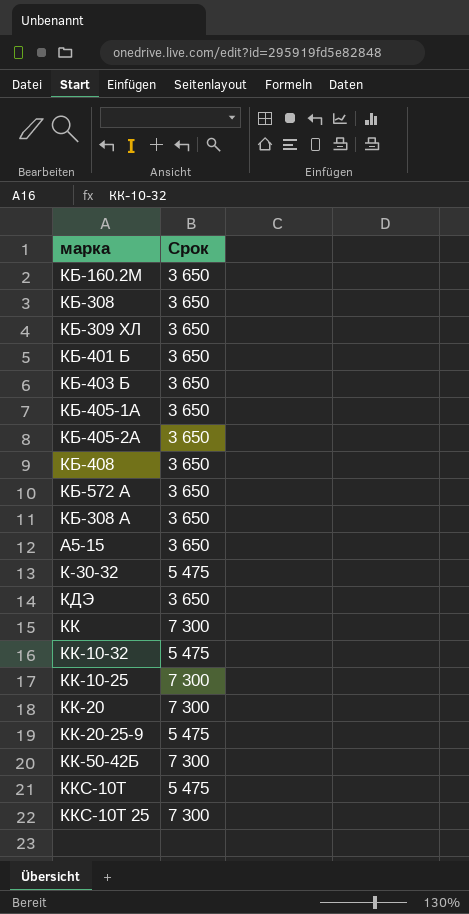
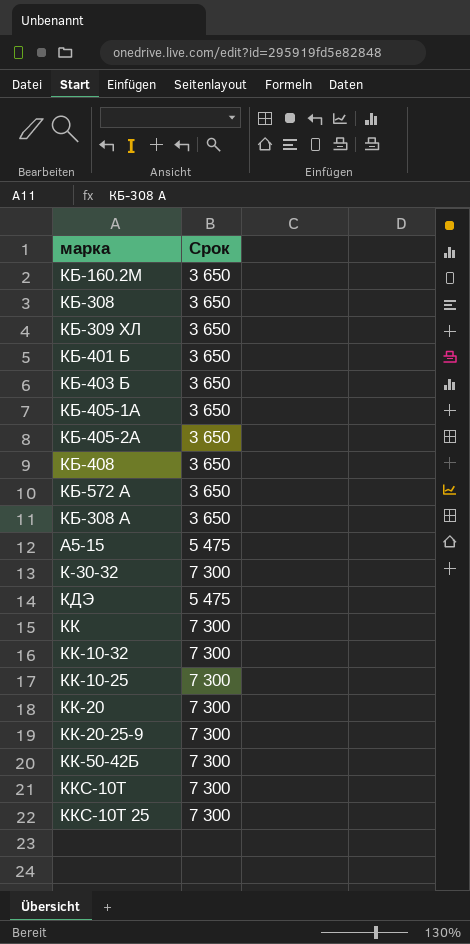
А5-15 | Срок: 3 650 -> 5 475
К-30-32 | Срок: 5 475 -> 7 300
КДЭ | Срок: 3 650 -> 5 475
КК-10-32 | Срок: 5 475 -> 7 300
КК-20-25-9 | Срок: 5 475 -> 7 300
ККС-10Т | Срок: 5 475 -> 7 300

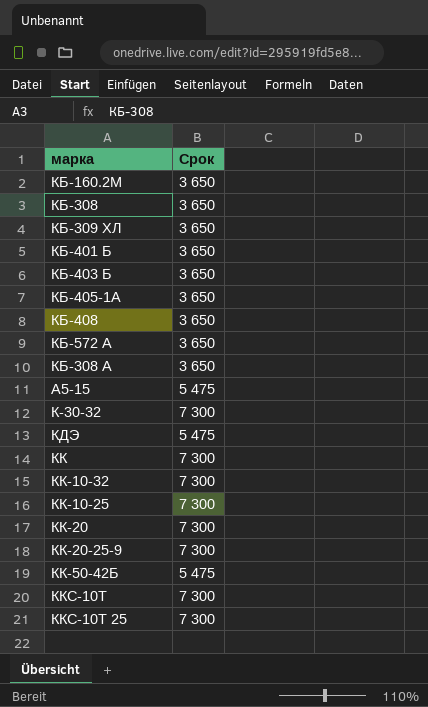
row КБ-405-2А: 3 650 -> none
КК-50-42Б | Срок: 7 300 -> 5 475

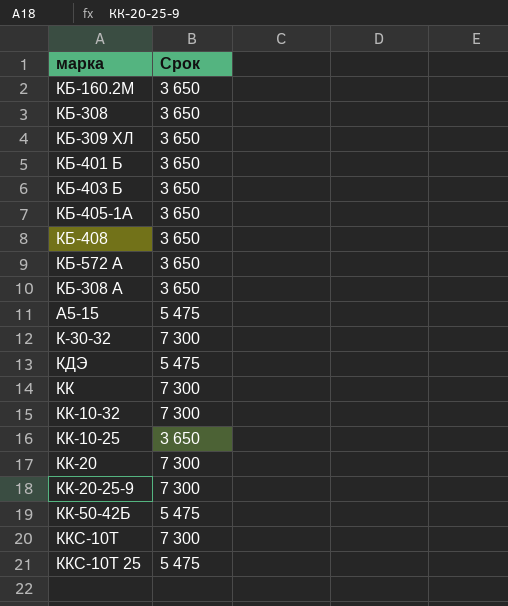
КК-10-25 | Срок: 7 300 -> 3 650
ККС-10Т 25 | Срок: 7 300 -> 5 475

